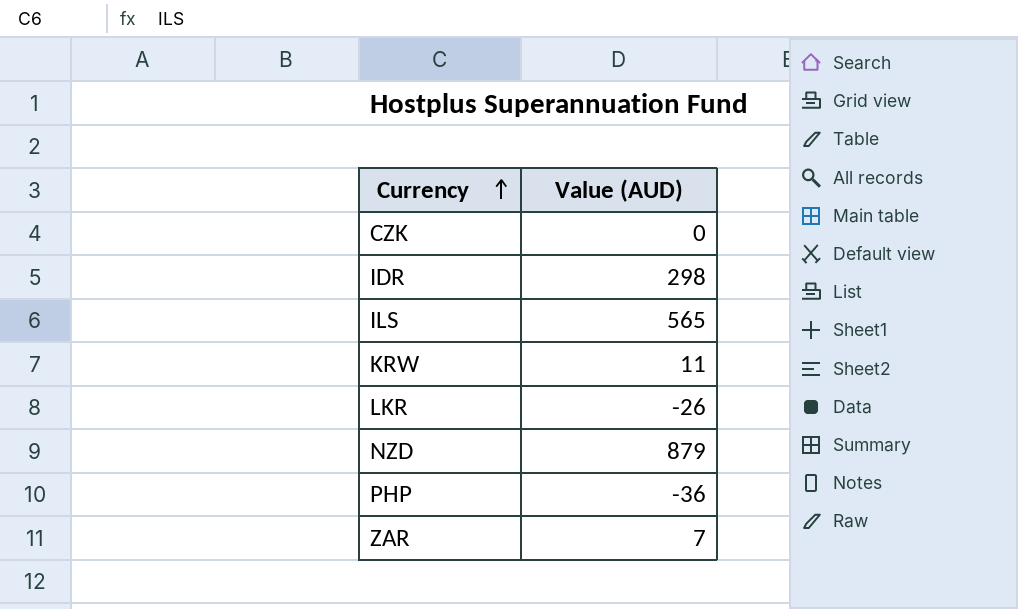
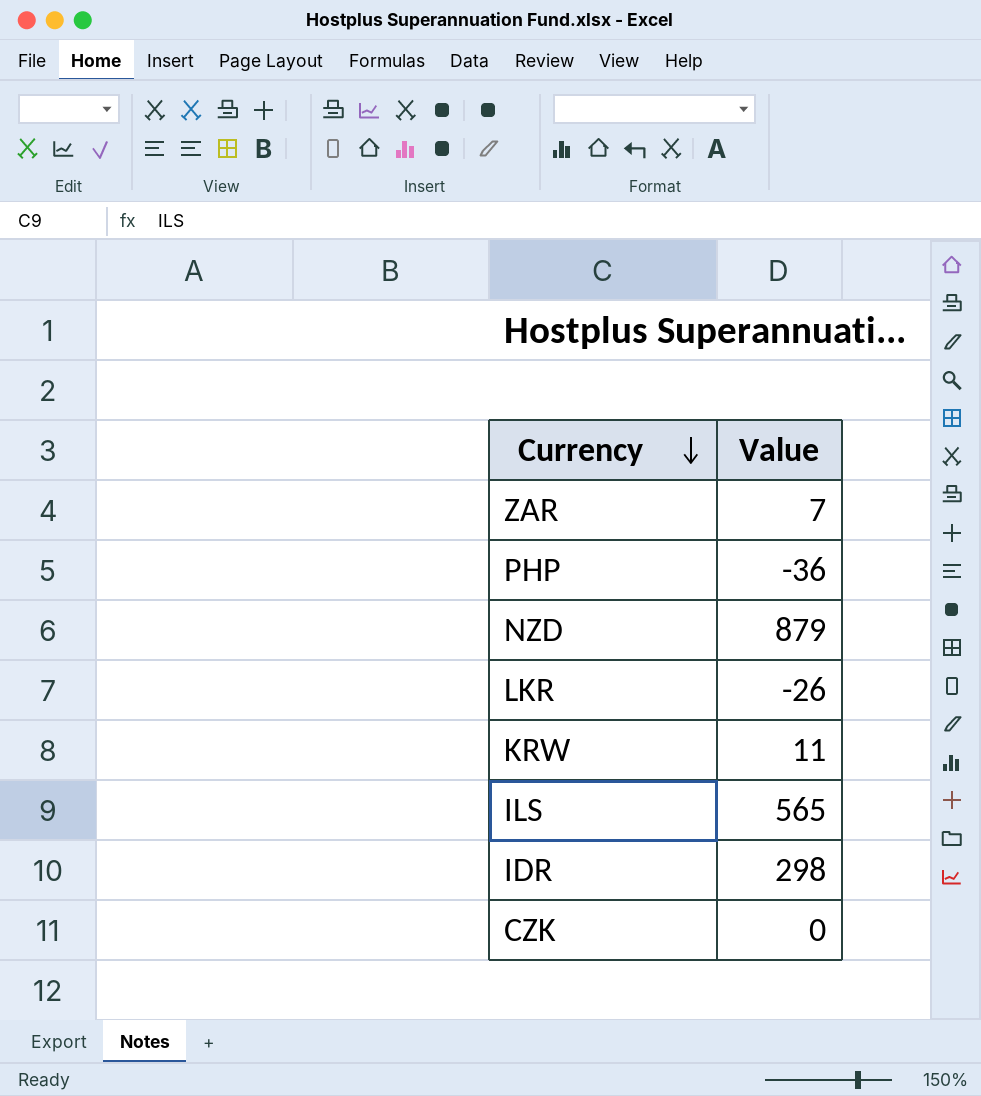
row order: Currency ascending -> Currency descending
column name: Value (AUD) -> Value

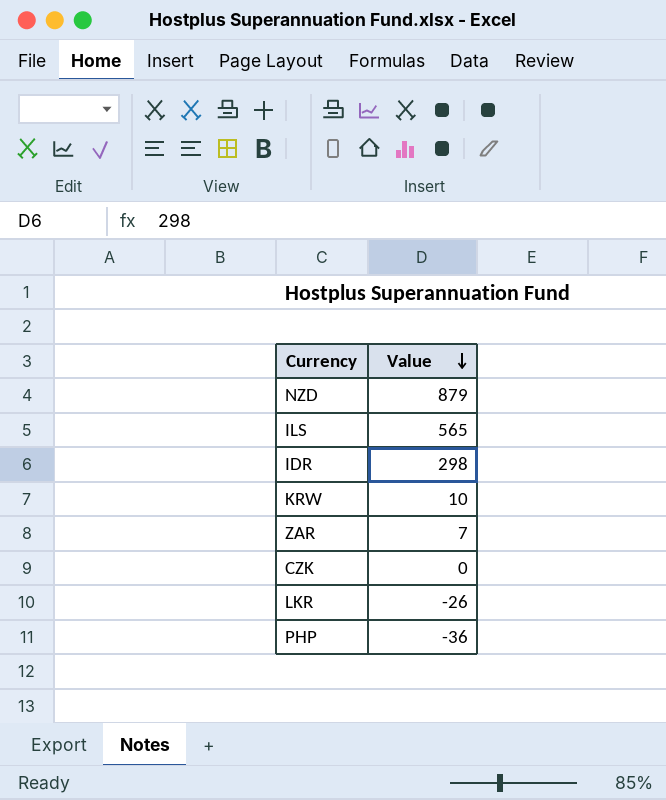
row order: Currency descending -> Value descending
KRW | Value: 11 -> 10

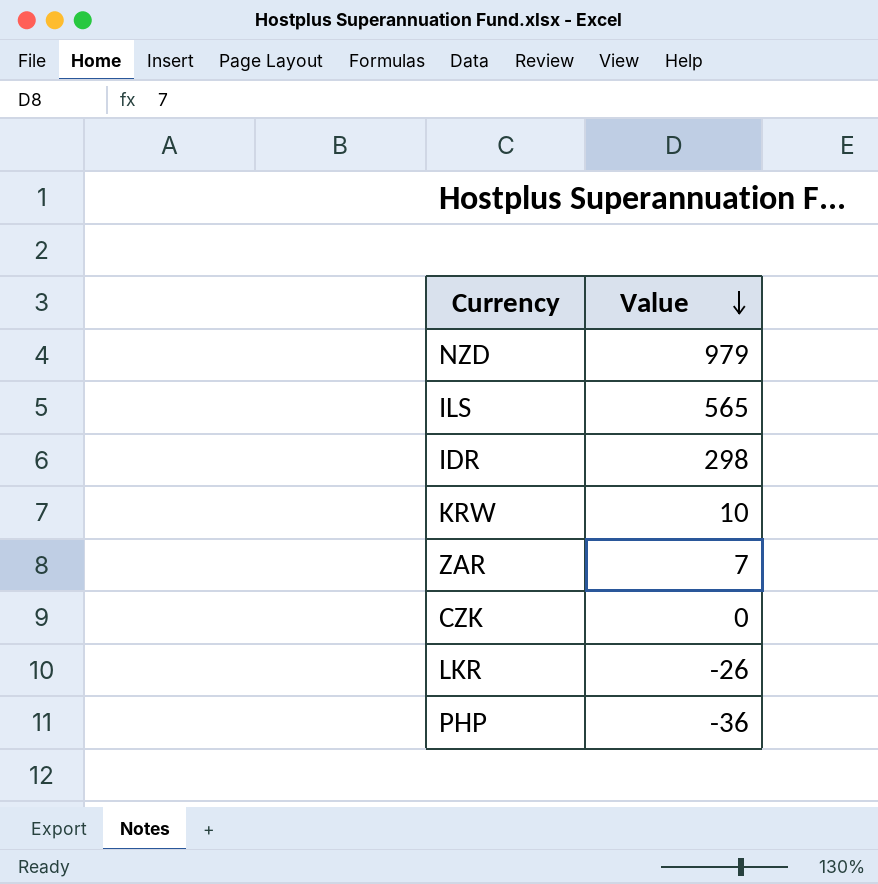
NZD | Value: 879 -> 979

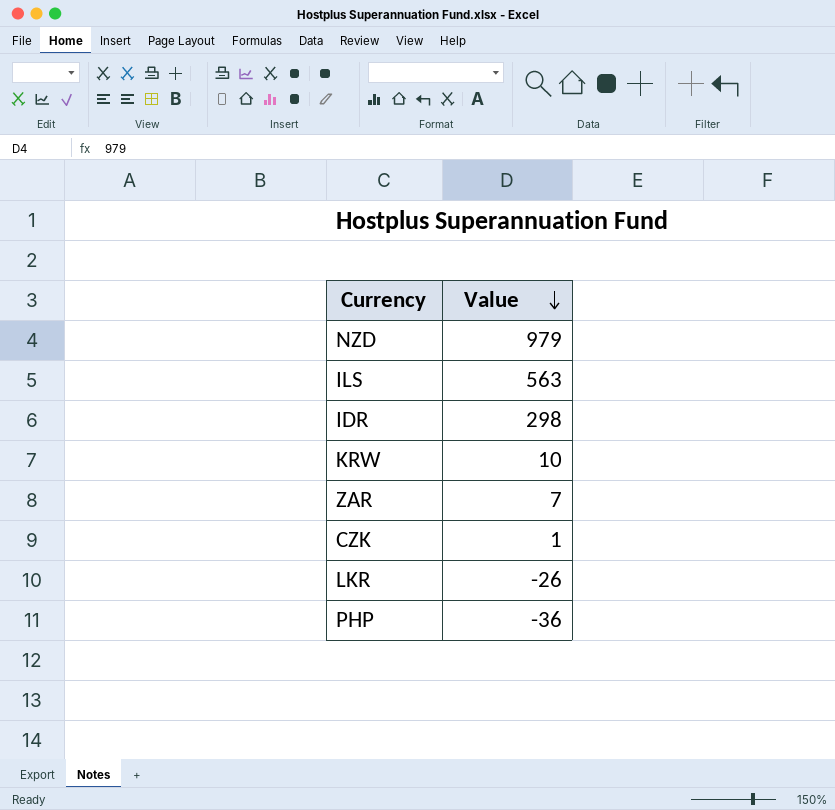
ILS | Value: 565 -> 563
CZK | Value: 0 -> 1

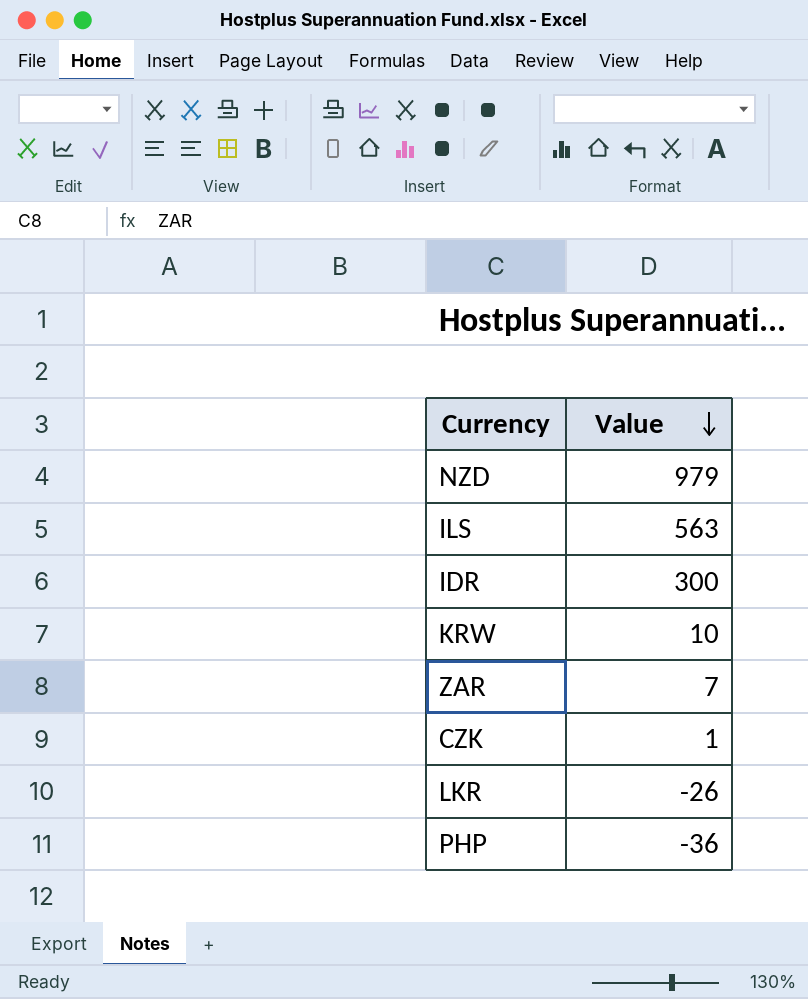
IDR | Value: 298 -> 300

